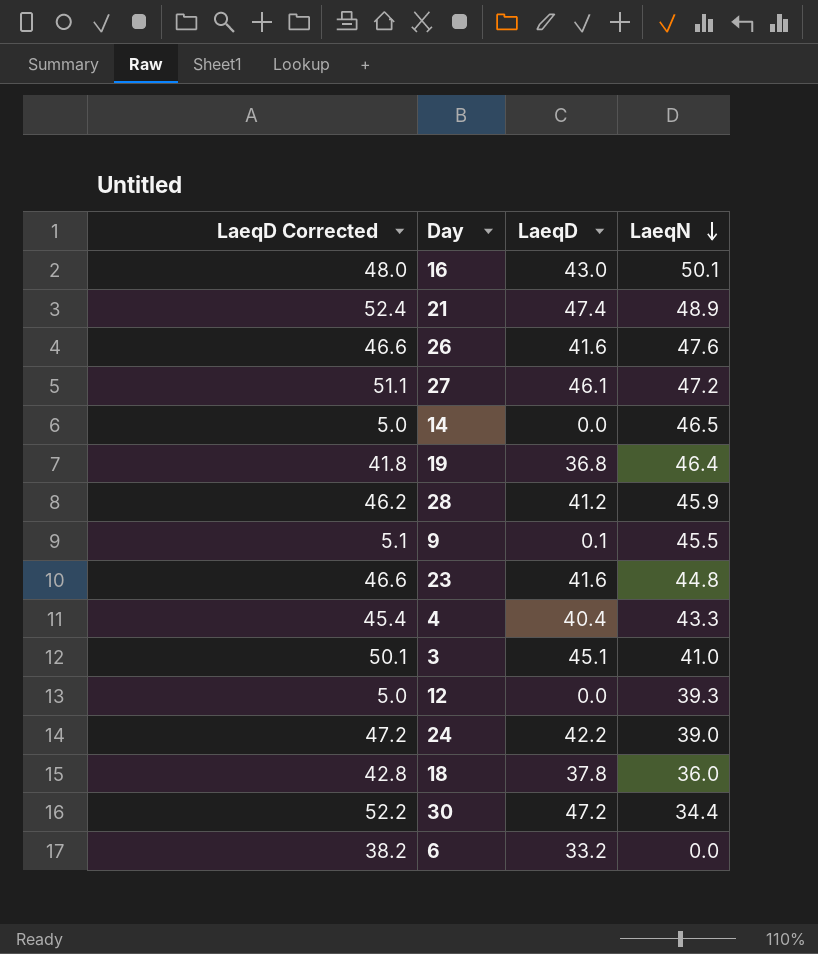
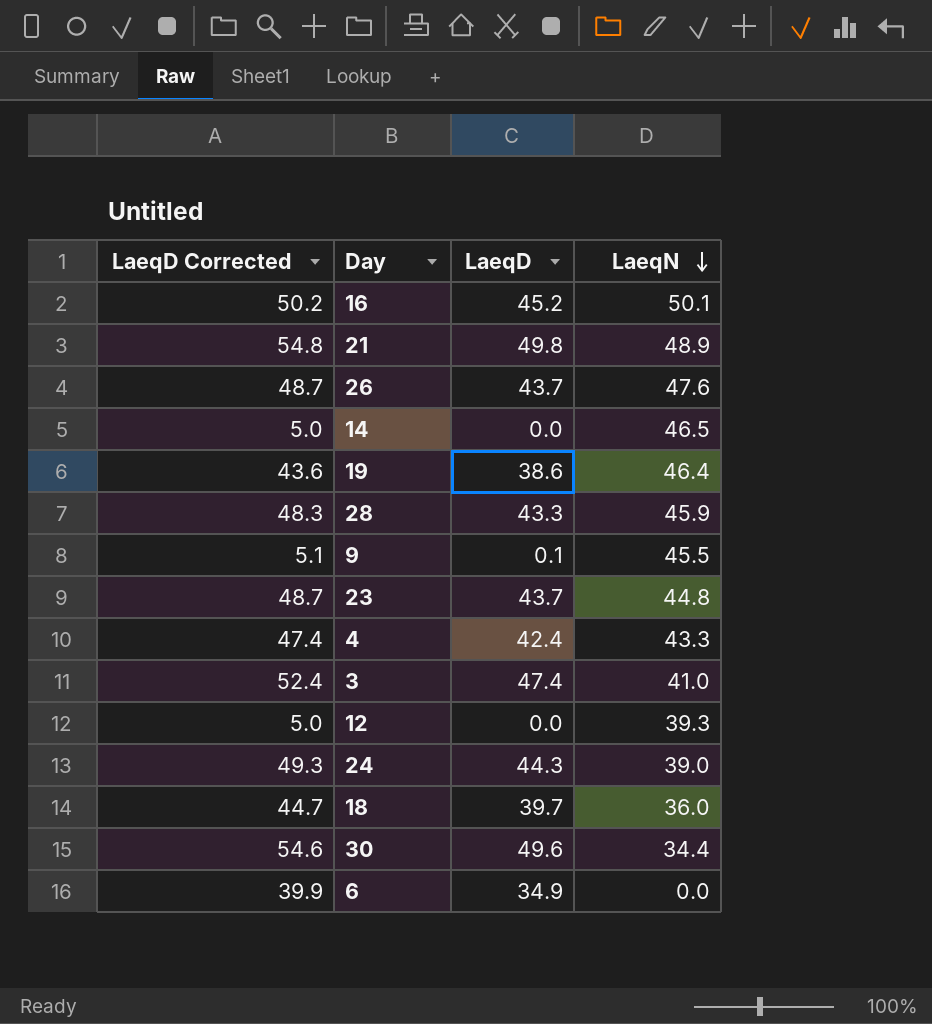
row 27: 51.1 | 46.1 | 47.2 -> none
16 | LaeqD Corrected: 48.0 -> 50.2
16 | LaeqD: 43.0 -> 45.2
21 | LaeqD Corrected: 52.4 -> 54.8
21 | LaeqD: 47.4 -> 49.8
26 | LaeqD Corrected: 46.6 -> 48.7
26 | LaeqD: 41.6 -> 43.7
19 | LaeqD Corrected: 41.8 -> 43.6
19 | LaeqD: 36.8 -> 38.6
28 | LaeqD Corrected: 46.2 -> 48.3
28 | LaeqD: 41.2 -> 43.3
23 | LaeqD Corrected: 46.6 -> 48.7
23 | LaeqD: 41.6 -> 43.7
4 | LaeqD Corrected: 45.4 -> 47.4
4 | LaeqD: 40.4 -> 42.4
3 | LaeqD Corrected: 50.1 -> 52.4
3 | LaeqD: 45.1 -> 47.4
24 | LaeqD Corrected: 47.2 -> 49.3
24 | LaeqD: 42.2 -> 44.3
18 | LaeqD Corrected: 42.8 -> 44.7
18 | LaeqD: 37.8 -> 39.7
30 | LaeqD Corrected: 52.2 -> 54.6
30 | LaeqD: 47.2 -> 49.6
6 | LaeqD Corrected: 38.2 -> 39.9
6 | LaeqD: 33.2 -> 34.9

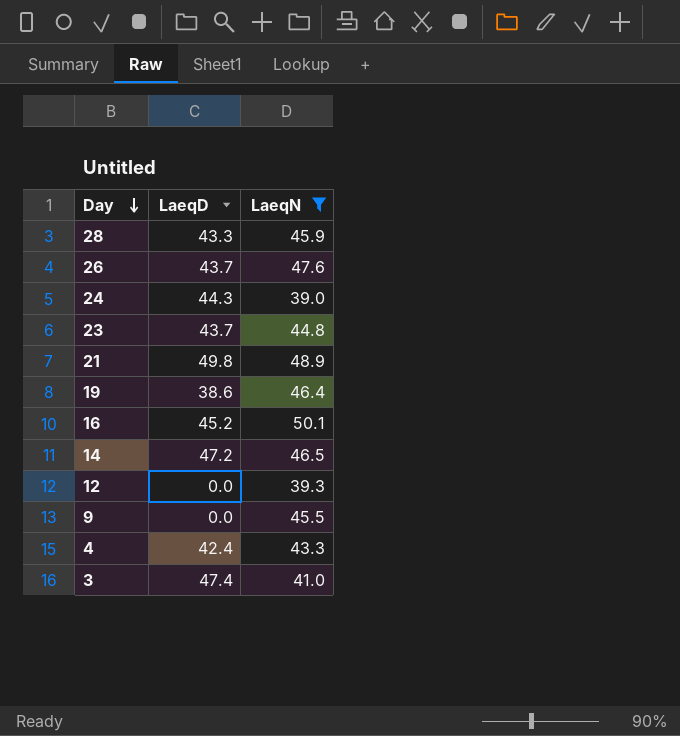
filter: none -> LaeqN >= 39.0
row order: LaeqN descending -> Day descending
column LaeqD Corrected | formula: [LaeqD] + 5 -> none
14 | LaeqD: 0.0 -> 47.2
9 | LaeqD: 0.1 -> 0.0

